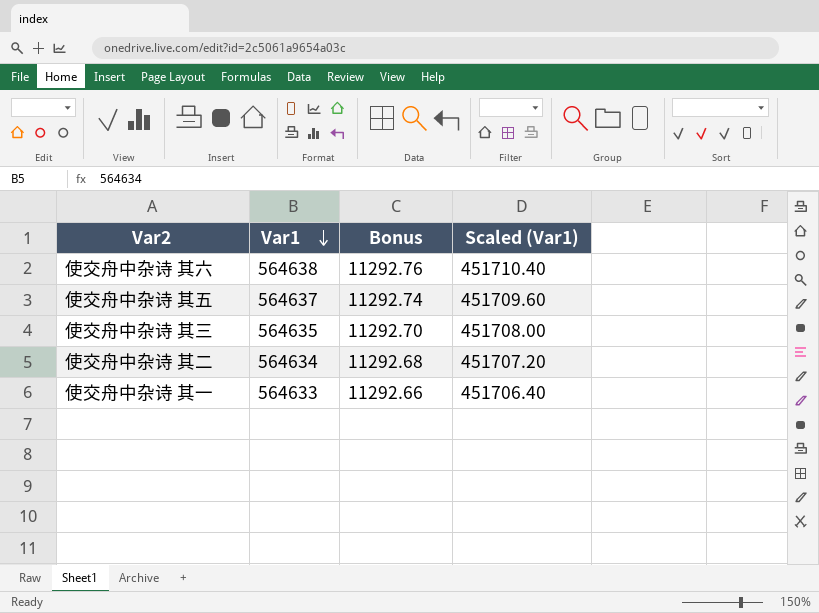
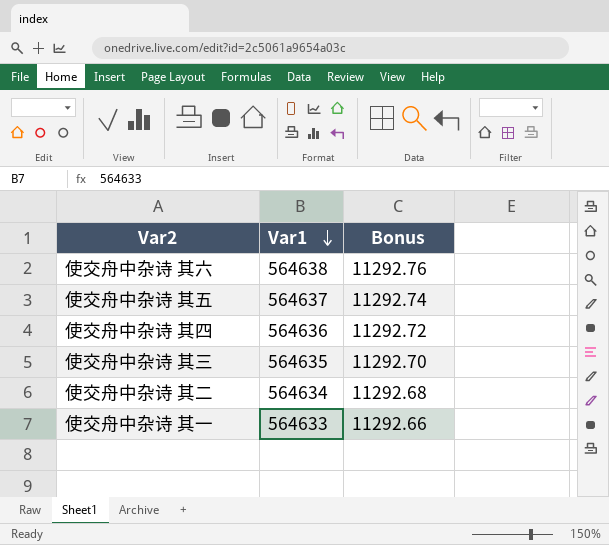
column Scaled (Var1) | formula: [Var1] * 0.8 -> none
row 使交舟中杂诗 其四: none -> 564636 | 11292.72

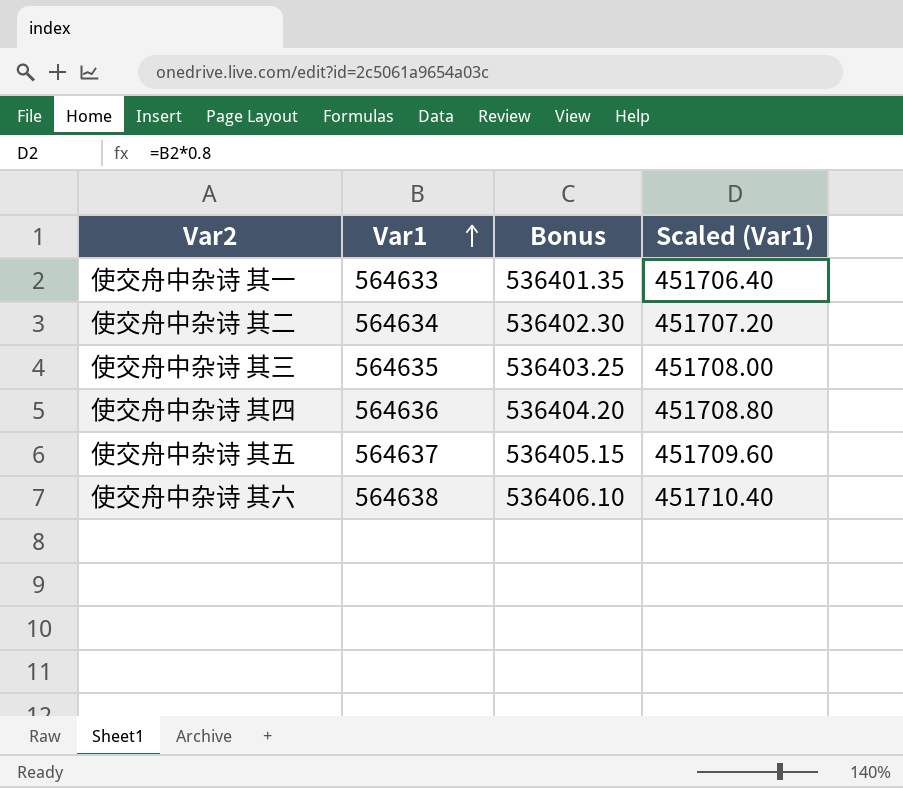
row order: Var1 descending -> Var1 ascending
column Bonus | formula: [Var1] * 0.02 -> [Var1] * 0.95
column Scaled (Var1) | formula: none -> [Var1] * 0.8

